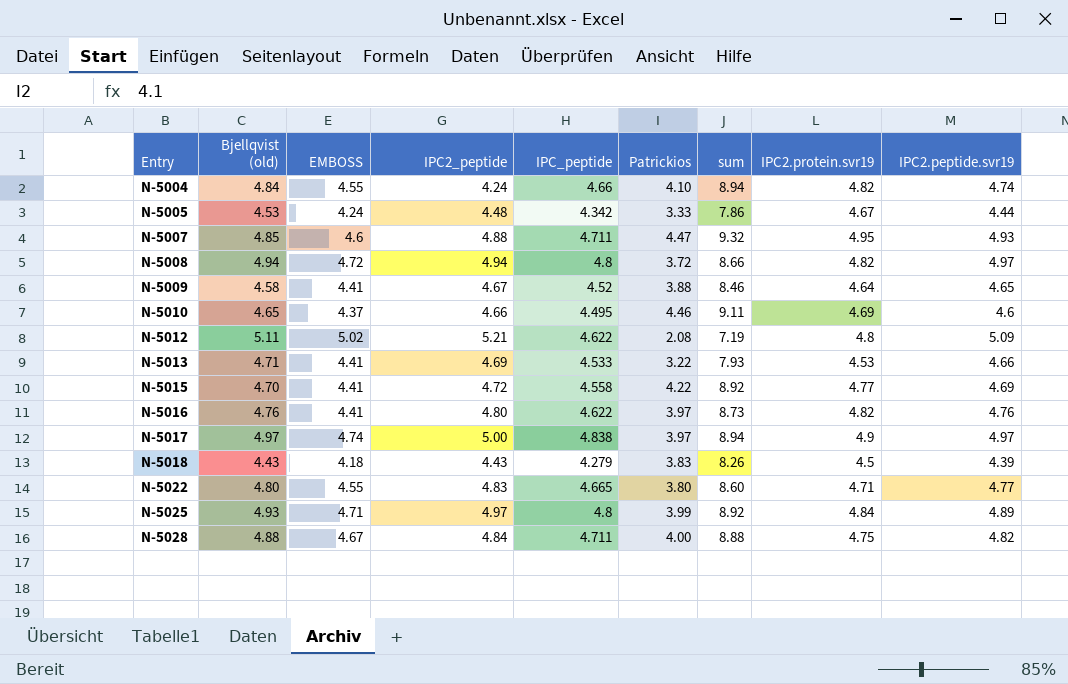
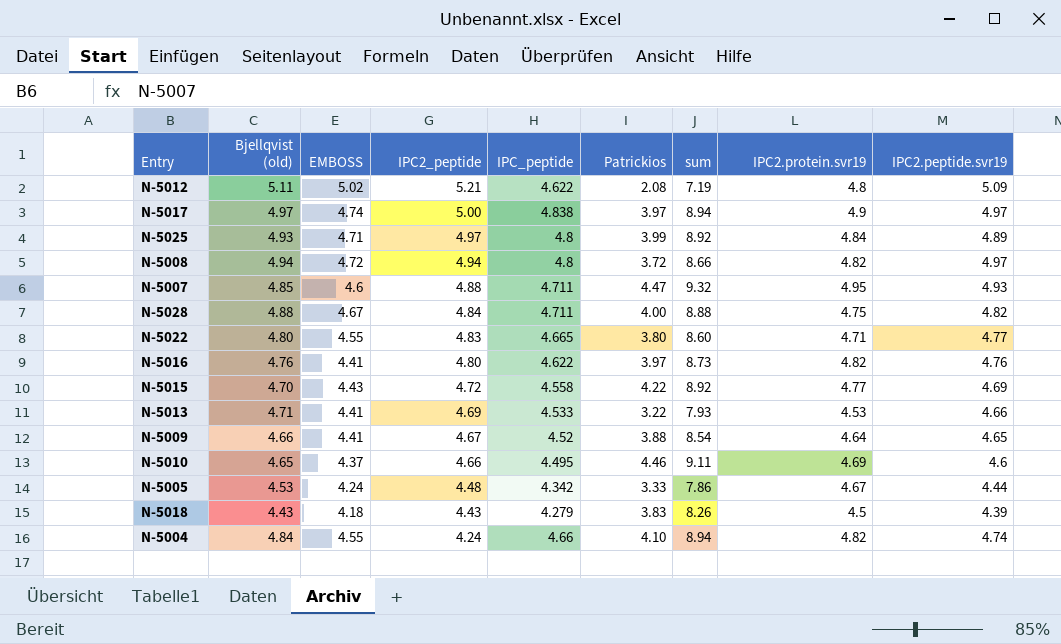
row order: Entry ascending -> IPC2_peptide descending
N-5015 | EMBOSS: 4.41 -> 4.43
N-5009 | Bjellqvist (old): 4.58 -> 4.66
N-5009 | sum: 8.46 -> 8.54

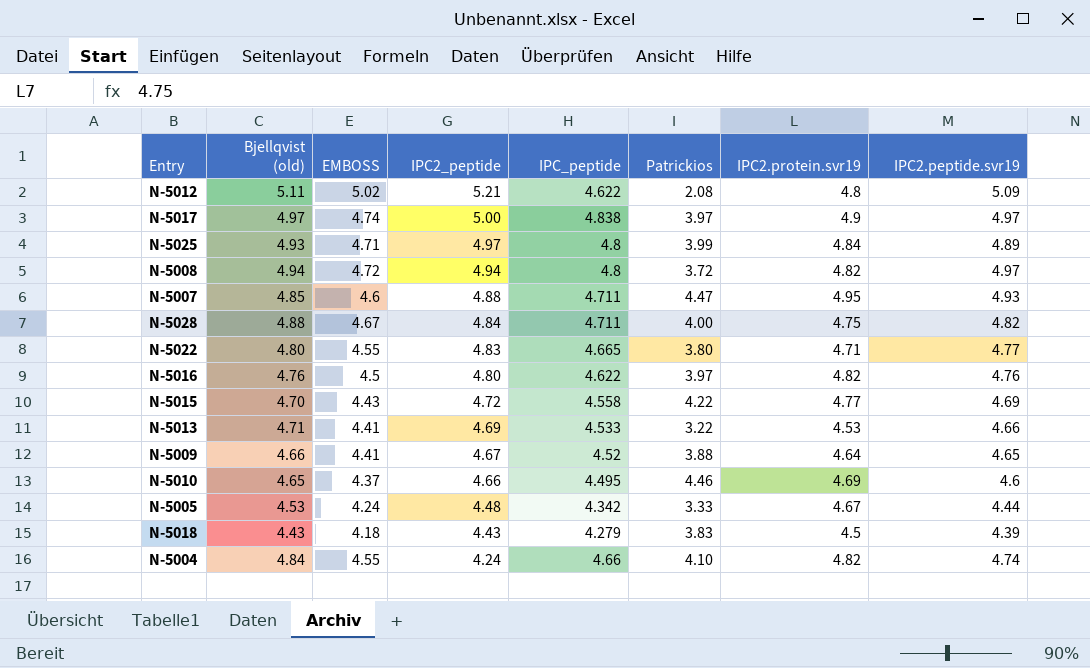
column sum | formula: [Bjellqvist (old)] + [Patrickios] -> none
N-5016 | EMBOSS: 4.41 -> 4.5

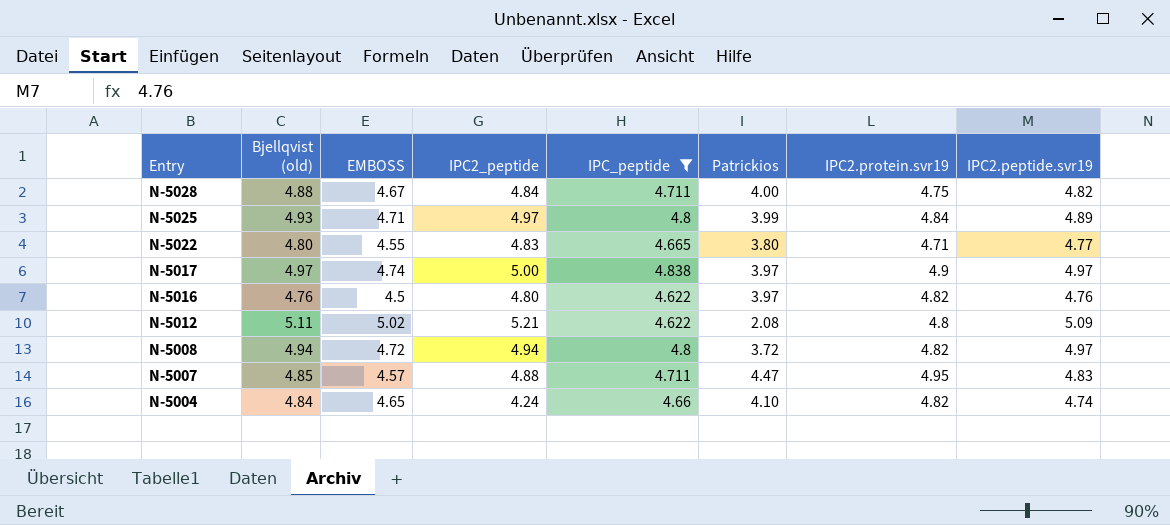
filter: none -> IPC_peptide >= 4.622
row order: IPC2_peptide descending -> Entry descending
N-5007 | EMBOSS: 4.6 -> 4.57
N-5007 | IPC2.peptide.svr19: 4.93 -> 4.83
N-5004 | EMBOSS: 4.55 -> 4.65

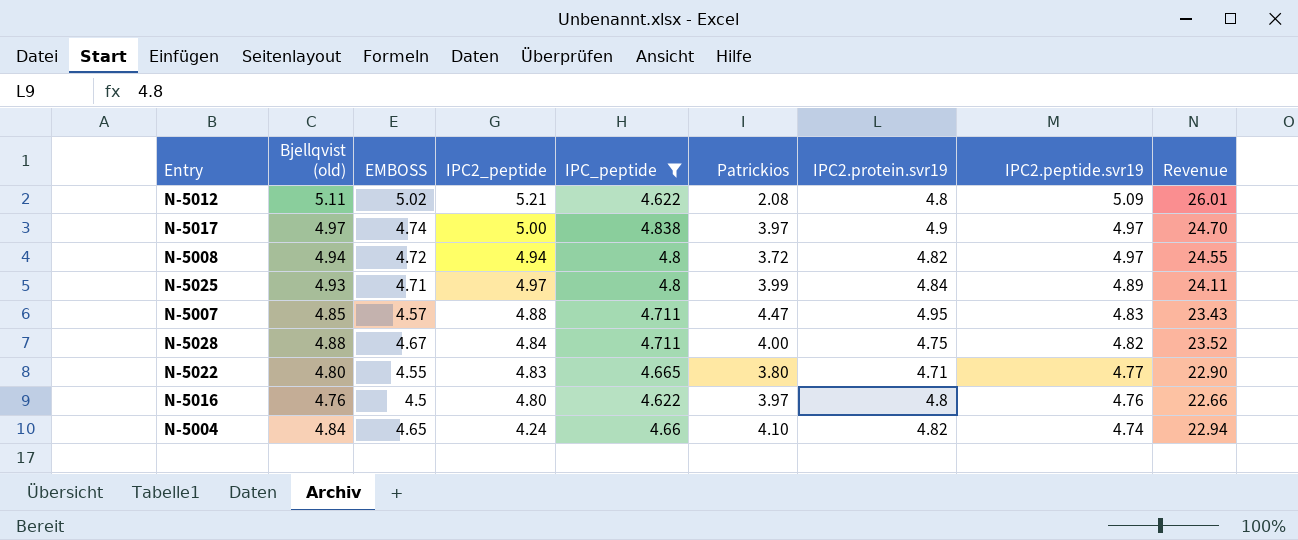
row order: Entry descending -> IPC2.peptide.svr19 descending
column Revenue | formula: none -> [Bjellqvist (old)] * [IPC2.peptide.svr19]
N-5016 | IPC2.protein.svr19: 4.82 -> 4.8

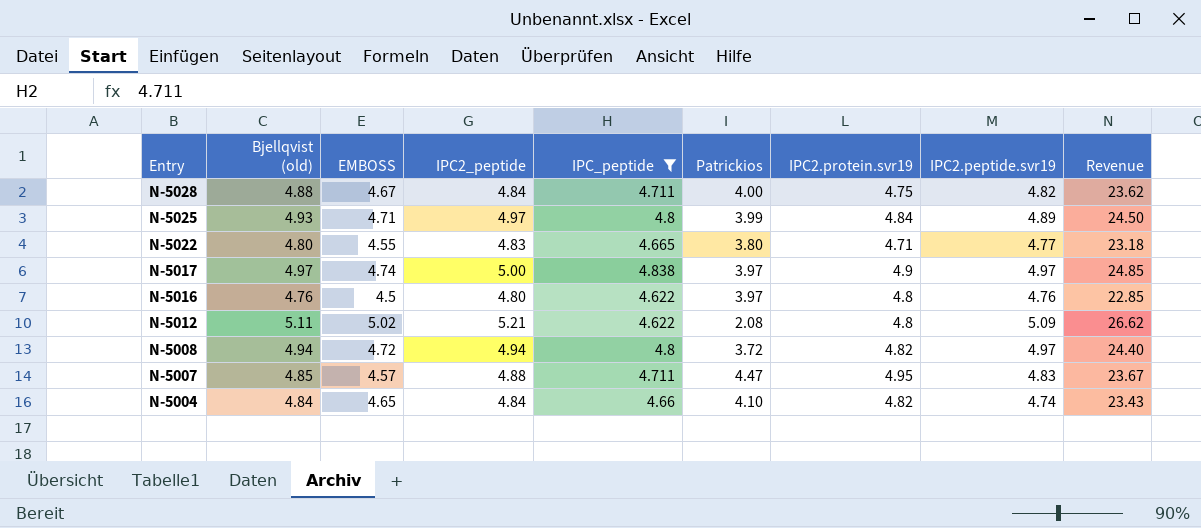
row order: IPC2.peptide.svr19 descending -> Entry descending
column Revenue | formula: [Bjellqvist (old)] * [IPC2.peptide.svr19] -> [Bjellqvist (old)] * [IPC2_peptide]
N-5004 | IPC2_peptide: 4.24 -> 4.84

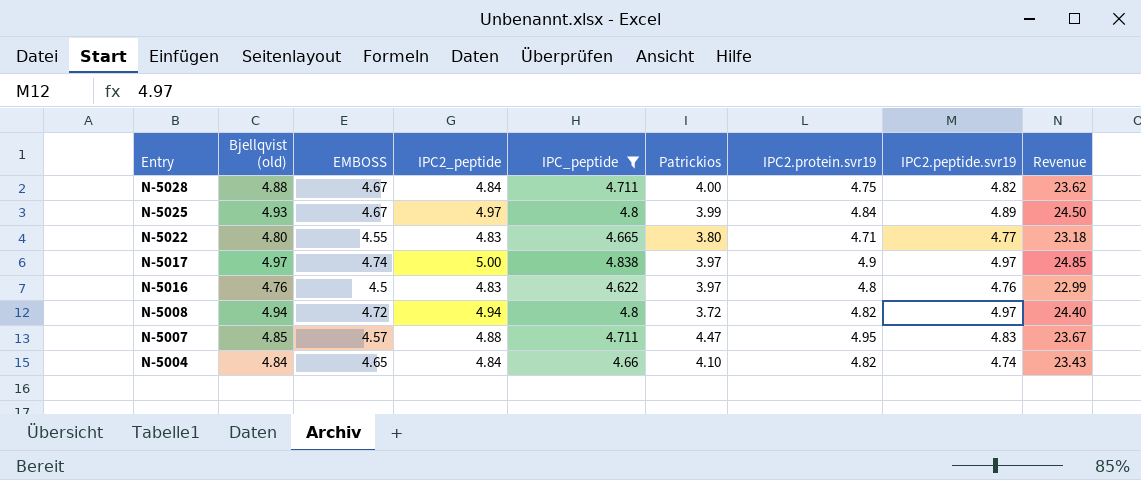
row N-5012: 5.11 | 5.02 | 5.21 | 4.622 | 2.08 | 4.8 | 5.09 | 26.62 -> none
N-5025 | EMBOSS: 4.71 -> 4.67
N-5016 | IPC2_peptide: 4.80 -> 4.83
N-5016 | Revenue: 22.85 -> 22.99

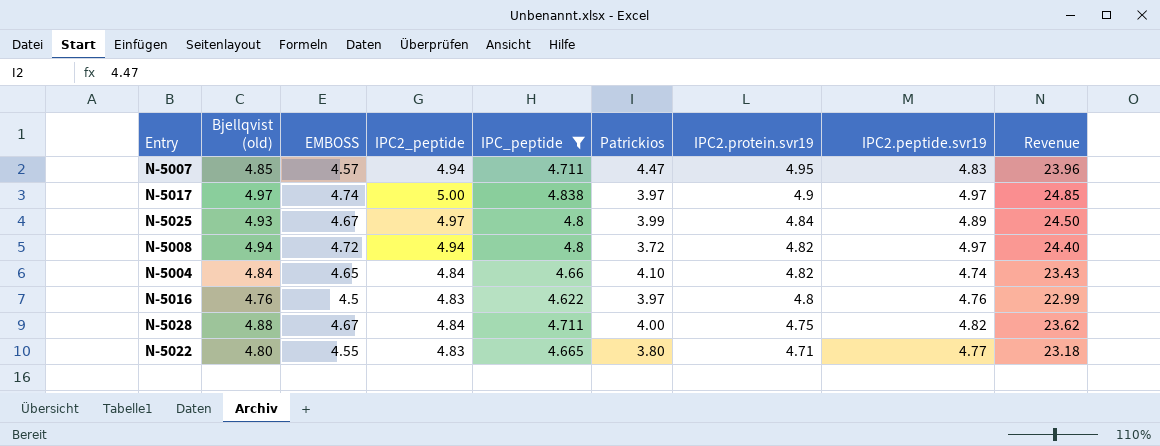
row order: Entry descending -> IPC2.protein.svr19 descending
N-5007 | IPC2_peptide: 4.88 -> 4.94
N-5007 | Revenue: 23.67 -> 23.96

